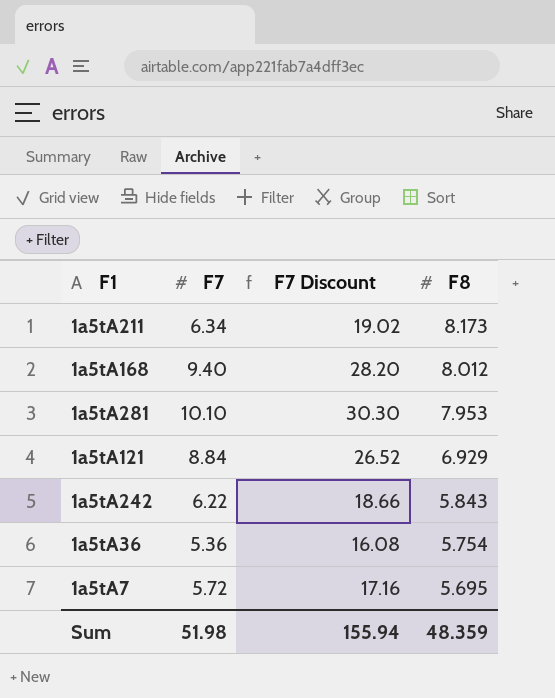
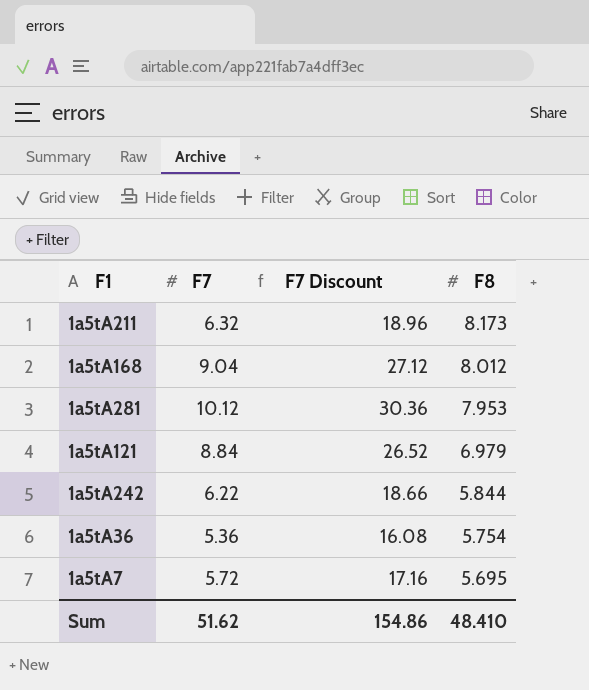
1a5tA211 | F7: 6.34 -> 6.32
1a5tA211 | F7 Discount: 19.02 -> 18.96
1a5tA168 | F7: 9.40 -> 9.04
1a5tA168 | F7 Discount: 28.20 -> 27.12
1a5tA281 | F7: 10.10 -> 10.12
1a5tA281 | F7 Discount: 30.30 -> 30.36
1a5tA121 | F8: 6.929 -> 6.979
1a5tA242 | F8: 5.843 -> 5.844
Sum | F7: 51.98 -> 51.62
Sum | F7 Discount: 155.94 -> 154.86
Sum | F8: 48.359 -> 48.410

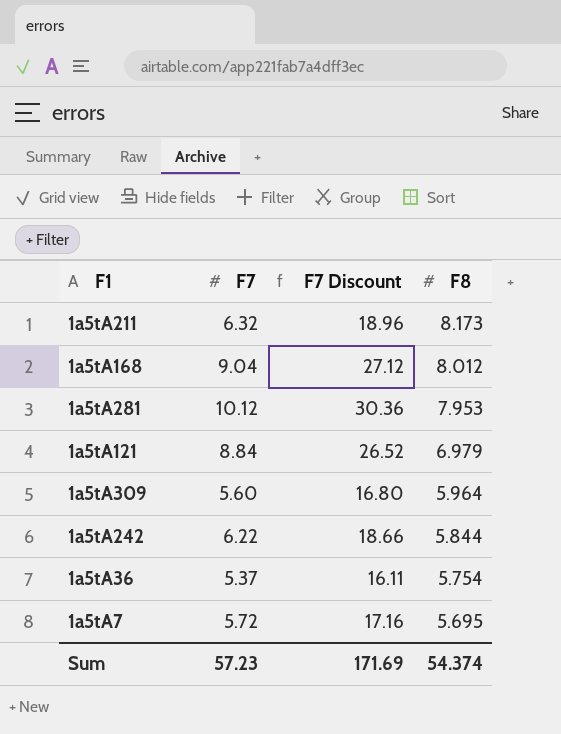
row 1a5tA309: none -> 5.60 | 16.80 | 5.964
1a5tA36 | F7: 5.36 -> 5.37
1a5tA36 | F7 Discount: 16.08 -> 16.11
Sum | F7: 51.62 -> 57.23
Sum | F7 Discount: 154.86 -> 171.69
Sum | F8: 48.410 -> 54.374

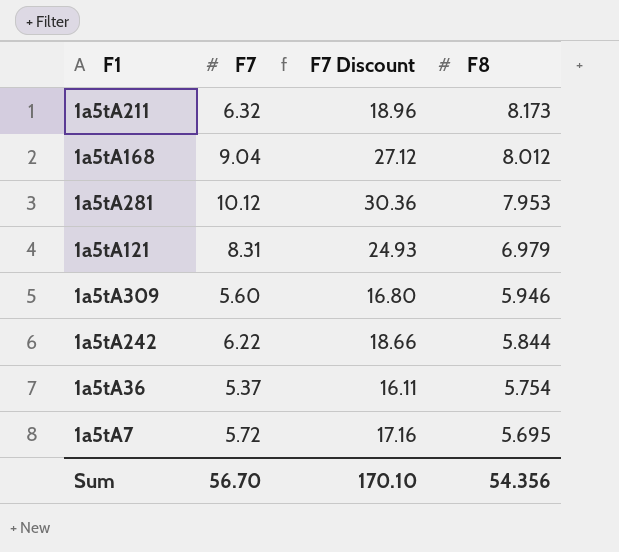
1a5tA121 | F7: 8.84 -> 8.31
1a5tA121 | F7 Discount: 26.52 -> 24.93
1a5tA309 | F8: 5.964 -> 5.946
Sum | F7: 57.23 -> 56.70
Sum | F7 Discount: 171.69 -> 170.10
Sum | F8: 54.374 -> 54.356

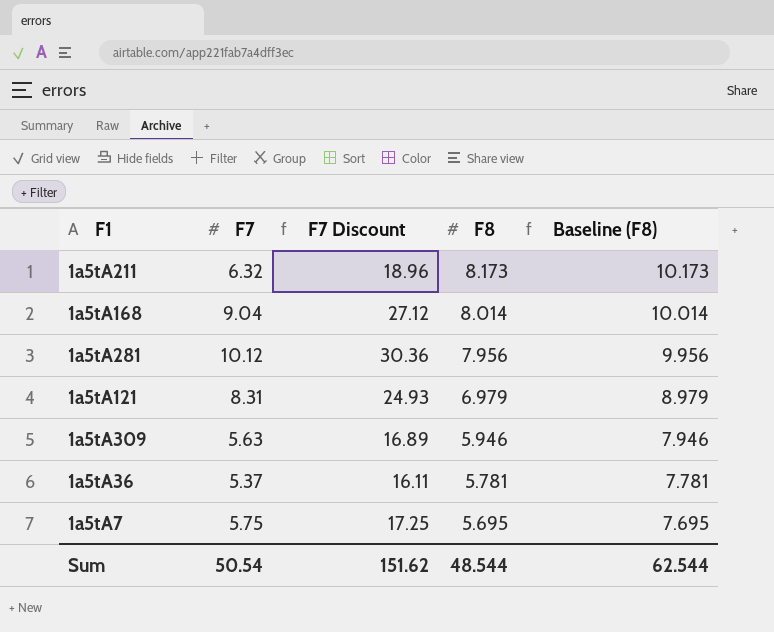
column Baseline (F8) | formula: none -> [F8] + 2
row 1a5tA242: 6.22 | 18.66 | 5.844 -> none
1a5tA168 | F8: 8.012 -> 8.014
1a5tA281 | F8: 7.953 -> 7.956
1a5tA309 | F7: 5.60 -> 5.63
1a5tA309 | F7 Discount: 16.80 -> 16.89
1a5tA36 | F8: 5.754 -> 5.781
1a5tA7 | F7: 5.72 -> 5.75
1a5tA7 | F7 Discount: 17.16 -> 17.25
Sum | F7: 56.70 -> 50.54
Sum | F7 Discount: 170.10 -> 151.62
Sum | F8: 54.356 -> 48.544

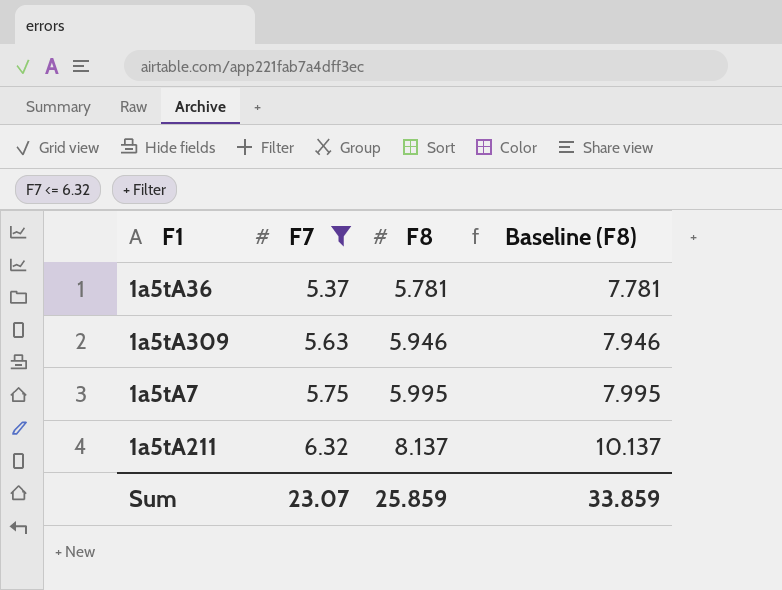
filter: none -> F7 <= 6.32
row order: F8 descending -> F7 ascending
column F7 Discount | formula: [F7] * 3 -> none
1a5tA7 | F8: 5.695 -> 5.995
1a5tA7 | Baseline (F8): 7.695 -> 7.995
1a5tA211 | F8: 8.173 -> 8.137
1a5tA211 | Baseline (F8): 10.173 -> 10.137
Sum | F7: 50.54 -> 23.07
Sum | F8: 48.544 -> 25.859
Sum | Baseline (F8): 62.544 -> 33.859

